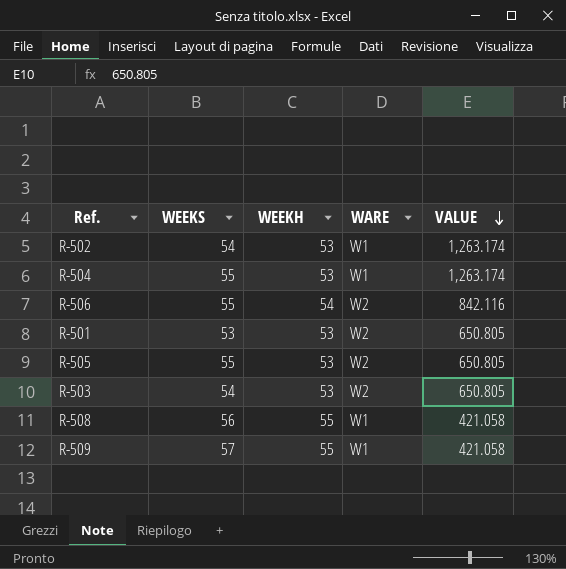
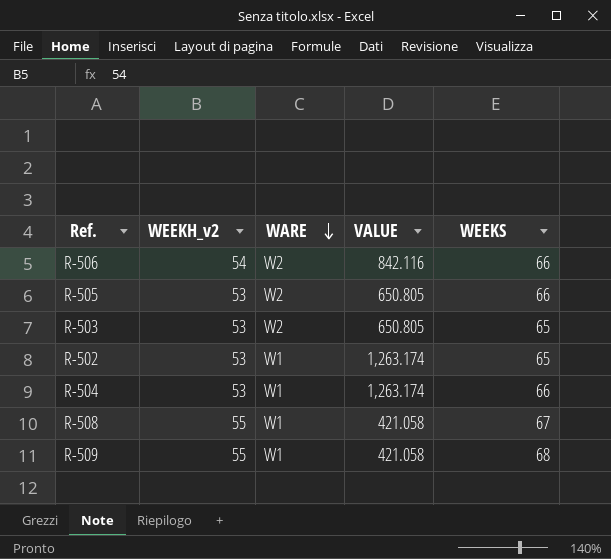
row order: VALUE descending -> WARE descending
column name: WEEKH -> WEEKH_v2
column WEEKS | position: 2 -> 5
row R-501: 53 | 53 | W2 | 650.805 -> none
R-506 | WEEKS: 55 -> 66
R-505 | WEEKS: 55 -> 66
R-503 | WEEKS: 54 -> 65
R-502 | WEEKS: 54 -> 65
R-504 | WEEKS: 55 -> 66
R-508 | WEEKS: 56 -> 67
R-509 | WEEKS: 57 -> 68

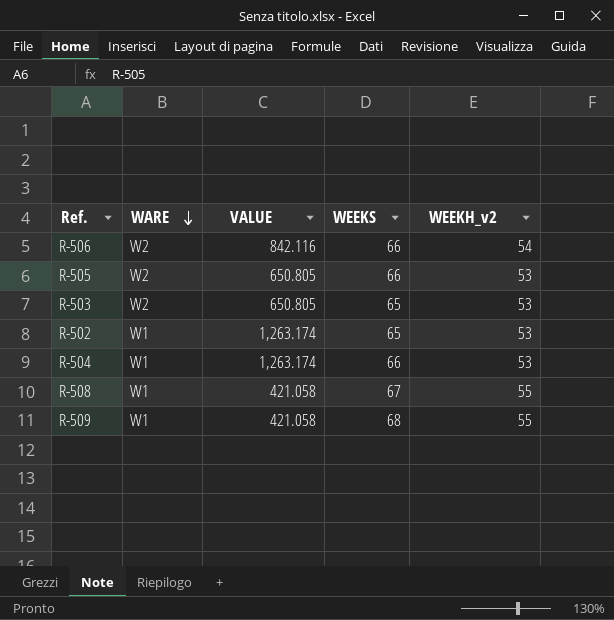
column WEEKH_v2 | position: 2 -> 5

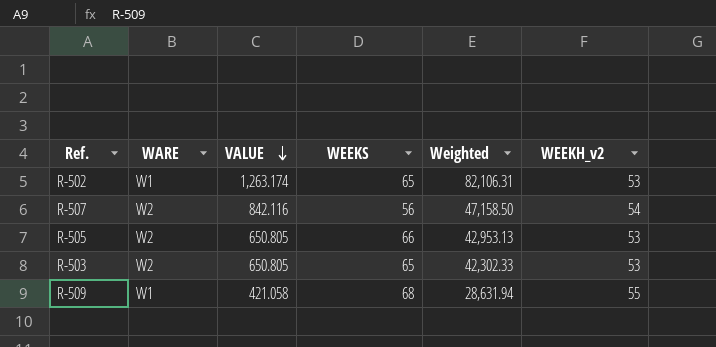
row order: WARE descending -> VALUE descending
column Weighted | formula: none -> [VALUE] * [WEEKS]
row R-506: W2 | 842.116 | 66 | 54 -> none
row R-504: W1 | 1,263.174 | 66 | 53 -> none
row R-508: W1 | 421.058 | 67 | 55 -> none
row R-507: none -> W2 | 842.116 | 56 | 47,158.50 | 54

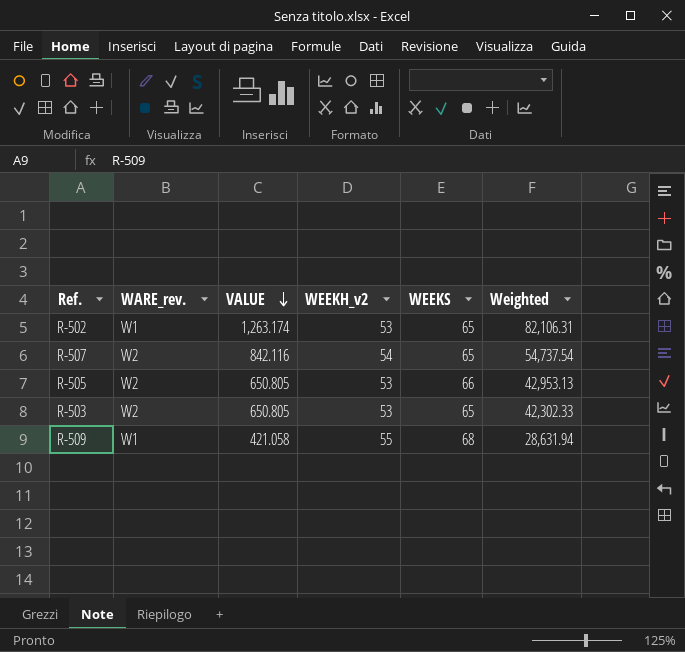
column name: WARE -> WARE_rev.
column WEEKH_v2 | position: 6 -> 4
R-507 | WEEKS: 56 -> 65
R-507 | Weighted: 47,158.50 -> 54,737.54

